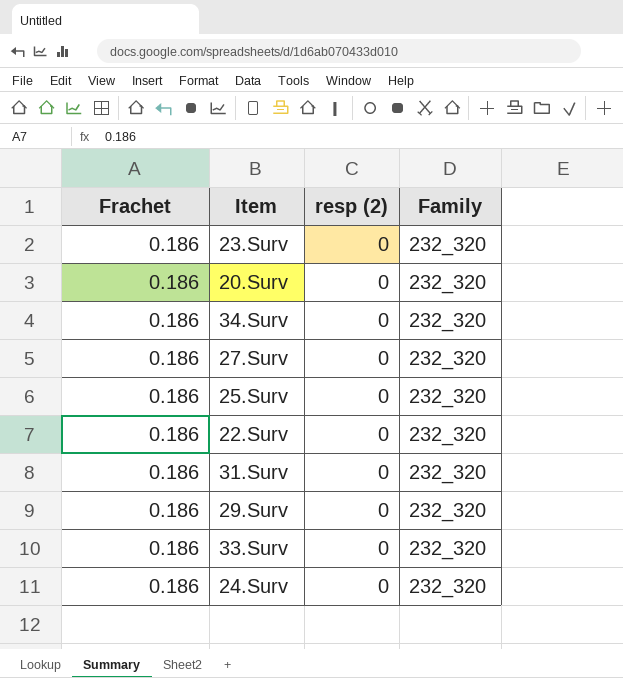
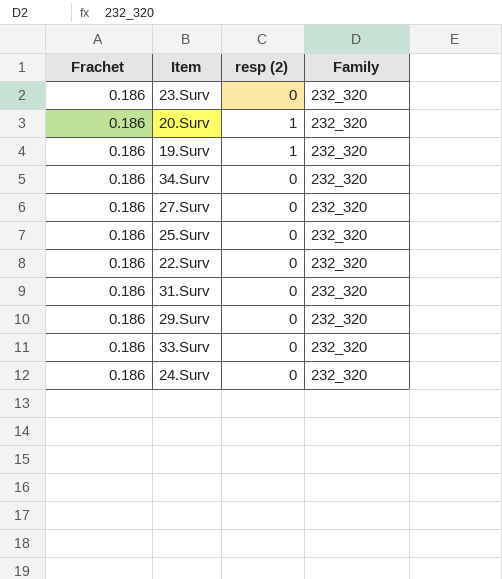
20.Surv | resp (2): 0 -> 1
row 19.Surv: none -> 0.186 | 1 | 232_320

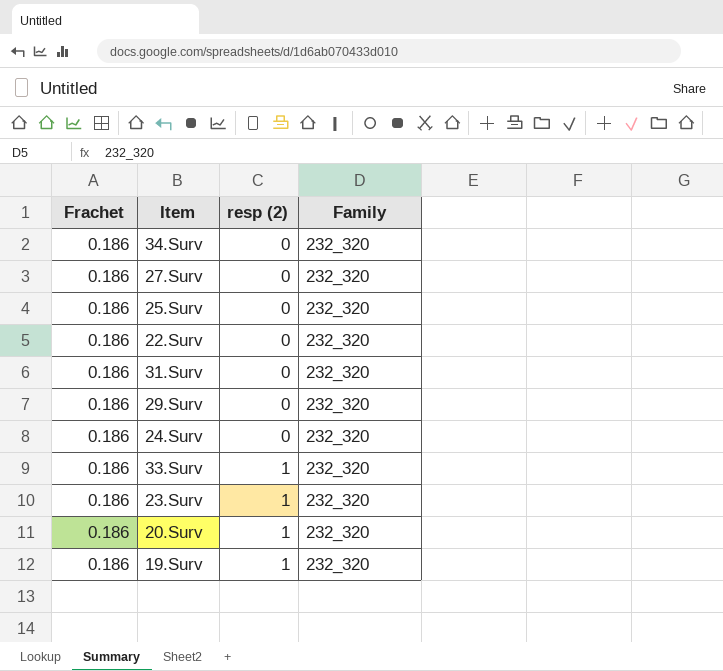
row order: none -> resp (2) ascending
33.Surv | resp (2): 0 -> 1
23.Surv | resp (2): 0 -> 1

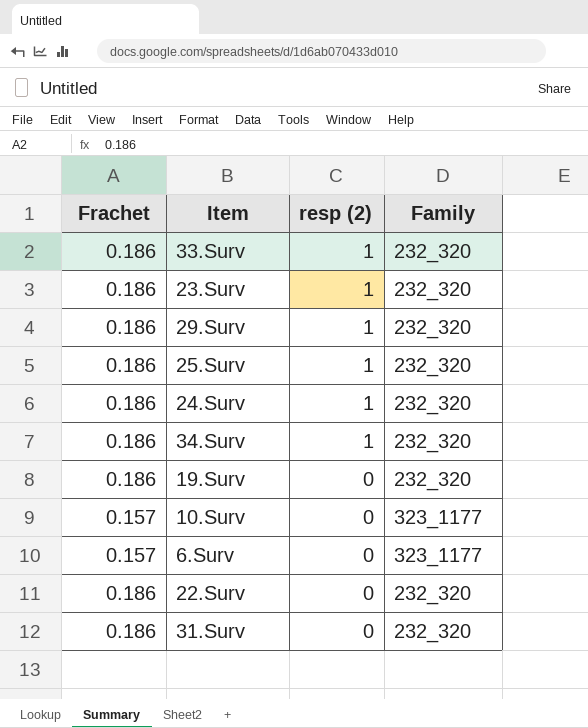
row order: resp (2) ascending -> resp (2) descending
row 27.Surv: 0.186 | 0 | 232_320 -> none
row 20.Surv: 0.186 | 1 | 232_320 -> none
29.Surv | resp (2): 0 -> 1
25.Surv | resp (2): 0 -> 1
24.Surv | resp (2): 0 -> 1
34.Surv | resp (2): 0 -> 1
19.Surv | resp (2): 1 -> 0
row 10.Surv: none -> 0.157 | 0 | 323_1177
row 6.Surv: none -> 0.157 | 0 | 323_1177

